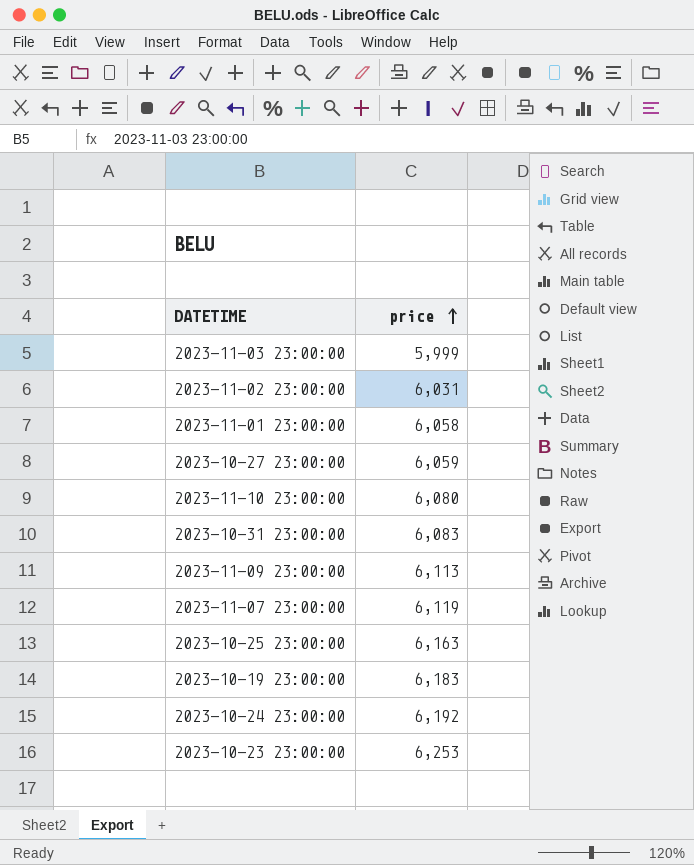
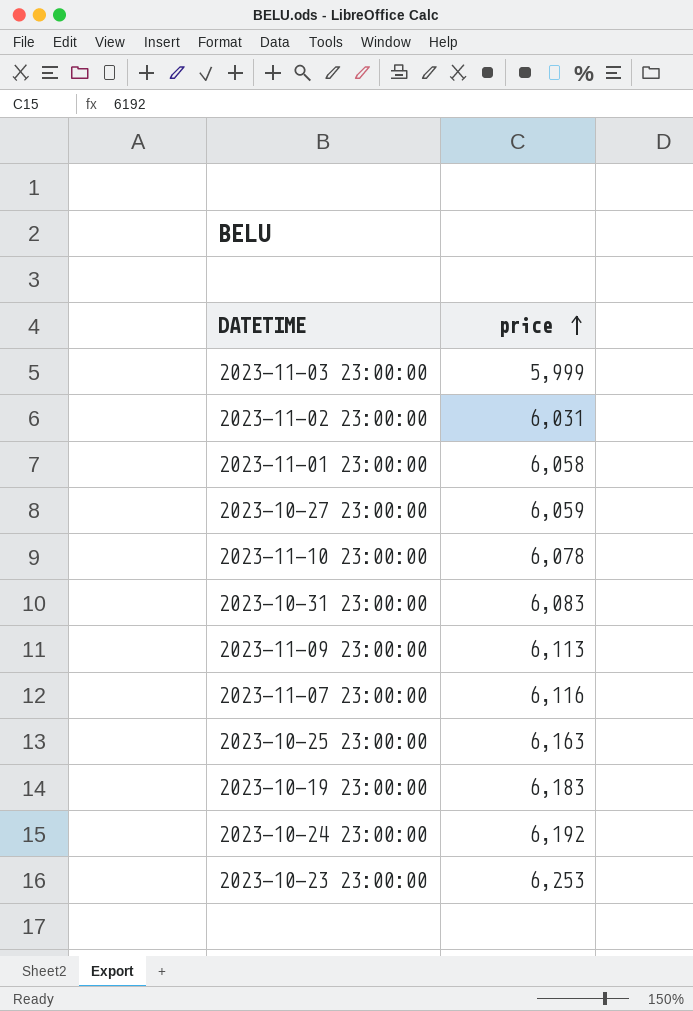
2023-11-10 23:00:00 | price: 6,080 -> 6,078
2023-11-07 23:00:00 | price: 6,119 -> 6,116

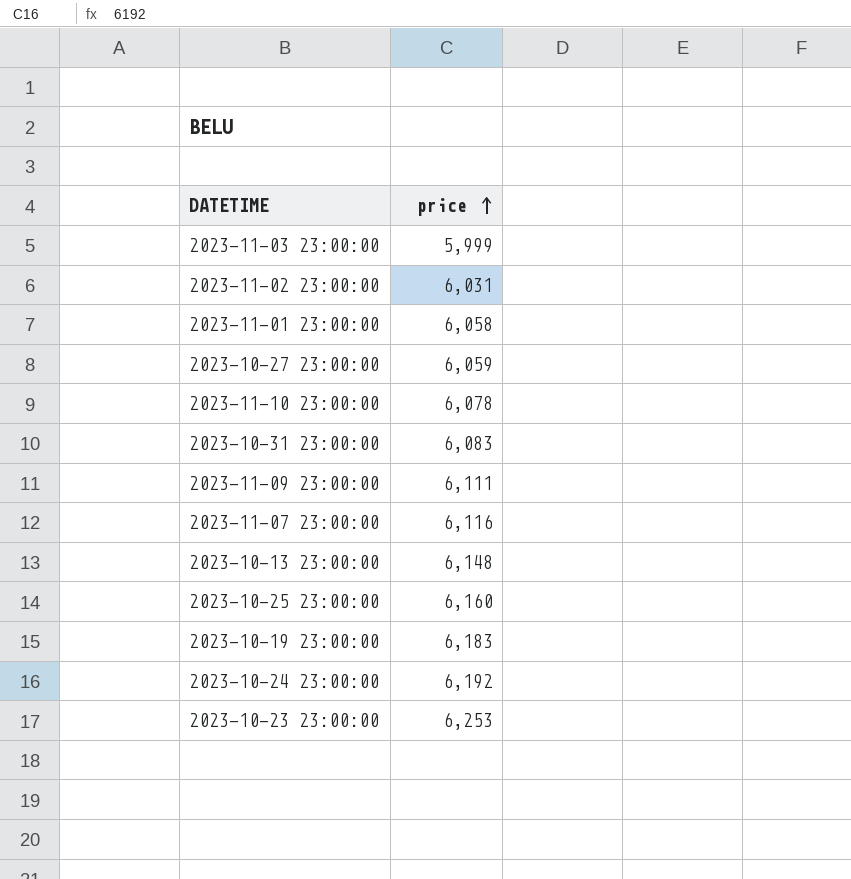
2023-11-09 23:00:00 | price: 6,113 -> 6,111
row 2023-10-13 23:00:00: none -> 6,148
2023-10-25 23:00:00 | price: 6,163 -> 6,160

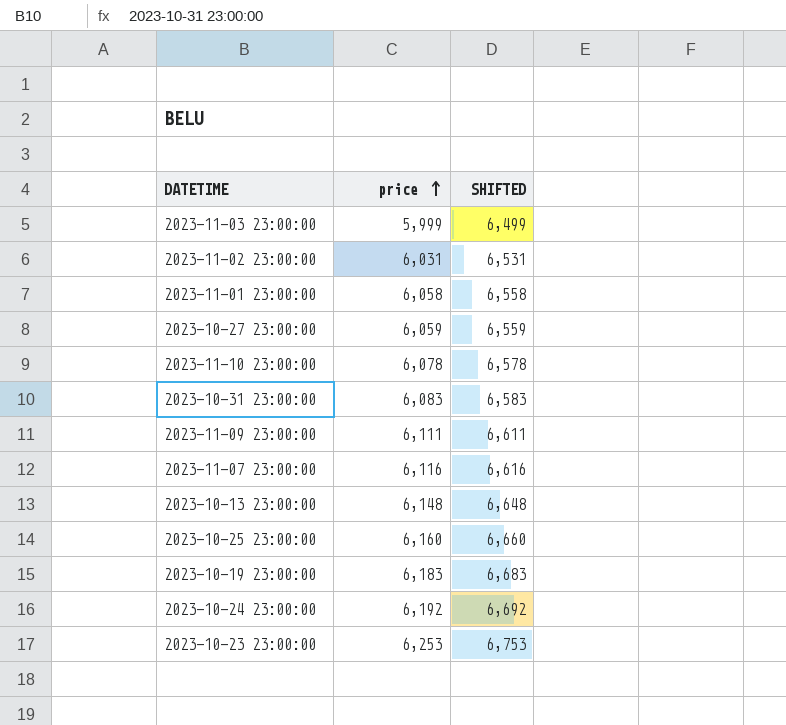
column SHIFTED | formula: none -> [price] + 500

